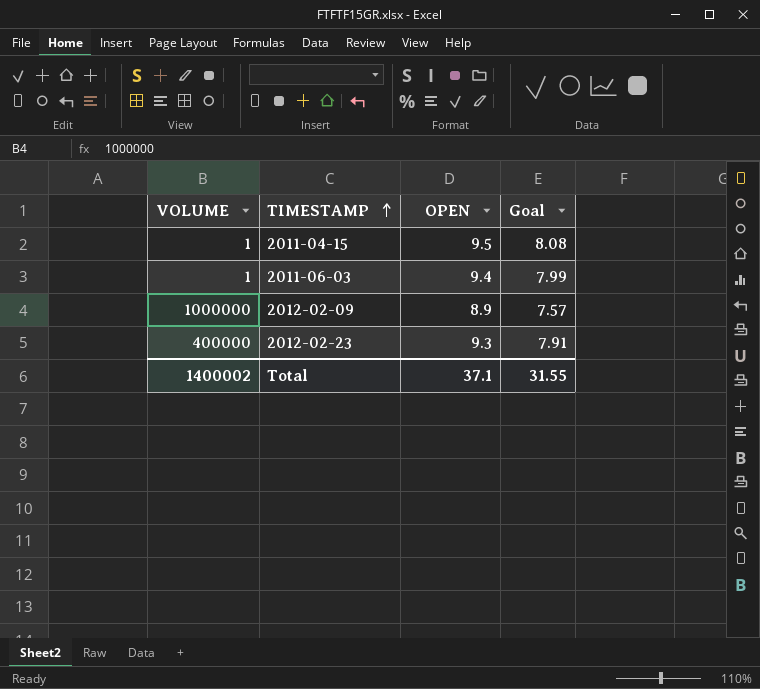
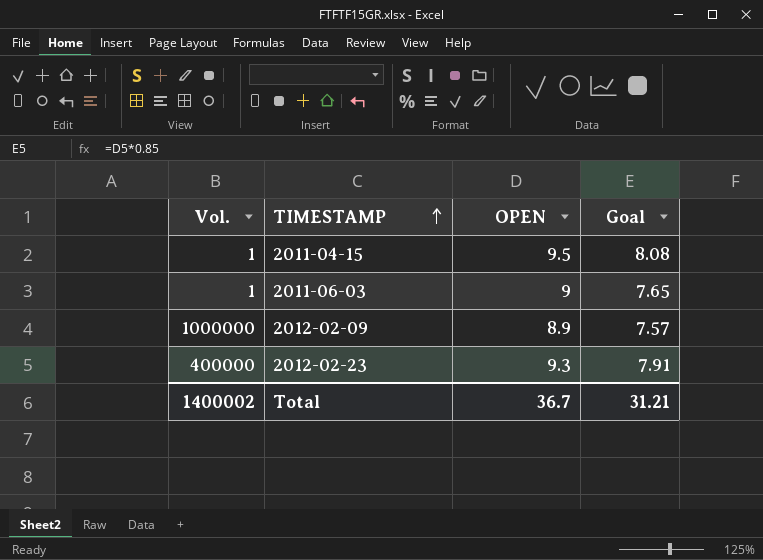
column name: VOLUME -> Vol.
2011-06-03 | OPEN: 9.4 -> 9
2011-06-03 | Goal: 7.99 -> 7.65
Total | OPEN: 37.1 -> 36.7
Total | Goal: 31.55 -> 31.21

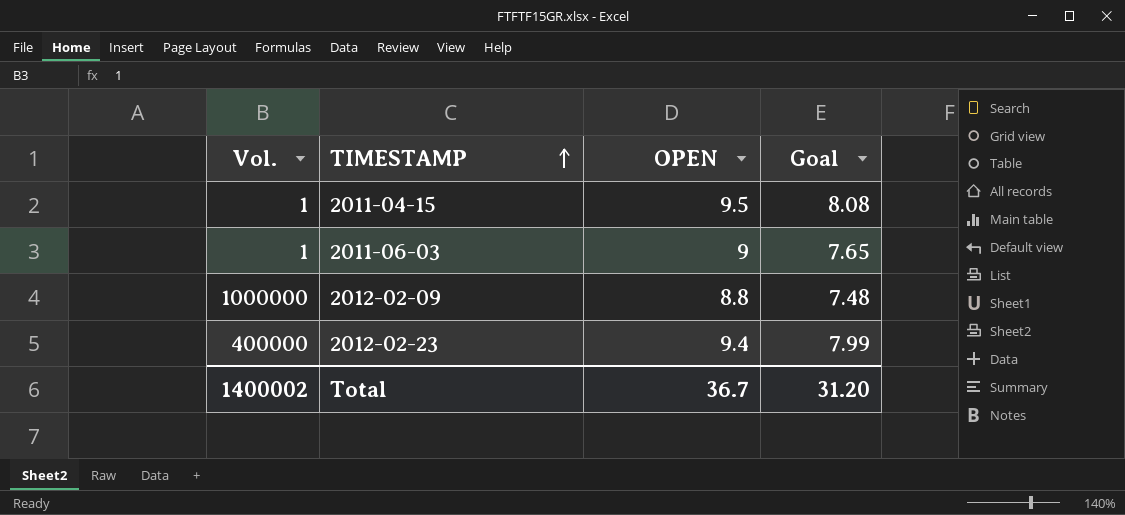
2012-02-09 | OPEN: 8.9 -> 8.8
2012-02-09 | Goal: 7.57 -> 7.48
2012-02-23 | OPEN: 9.3 -> 9.4
2012-02-23 | Goal: 7.91 -> 7.99
Total | Goal: 31.21 -> 31.20

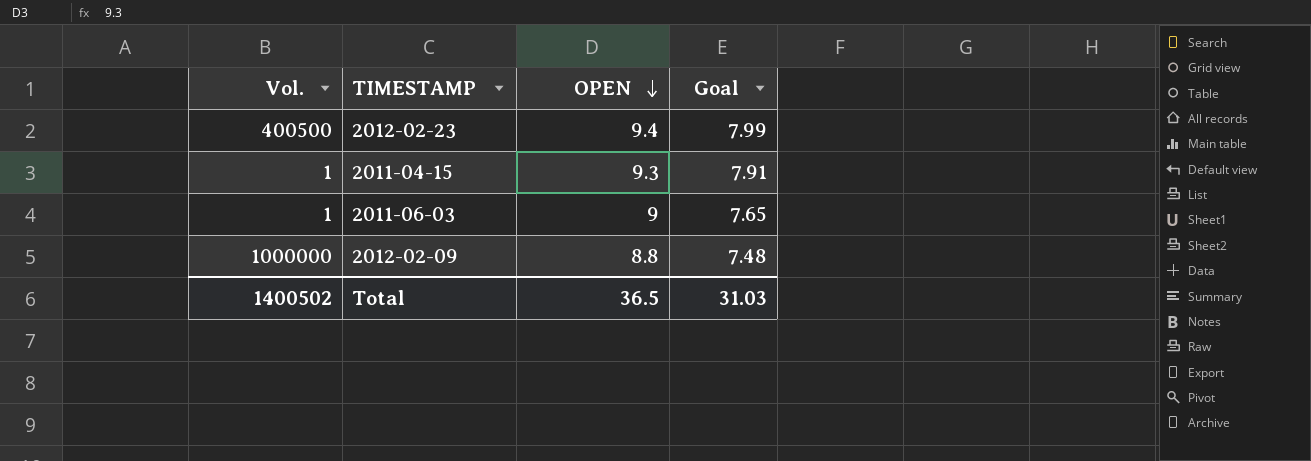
row order: TIMESTAMP ascending -> OPEN descending
2012-02-23 | Vol.: 400000 -> 400500
2011-04-15 | OPEN: 9.5 -> 9.3
2011-04-15 | Goal: 8.08 -> 7.91
Total | Vol.: 1400002 -> 1400502
Total | OPEN: 36.7 -> 36.5
Total | Goal: 31.20 -> 31.03

